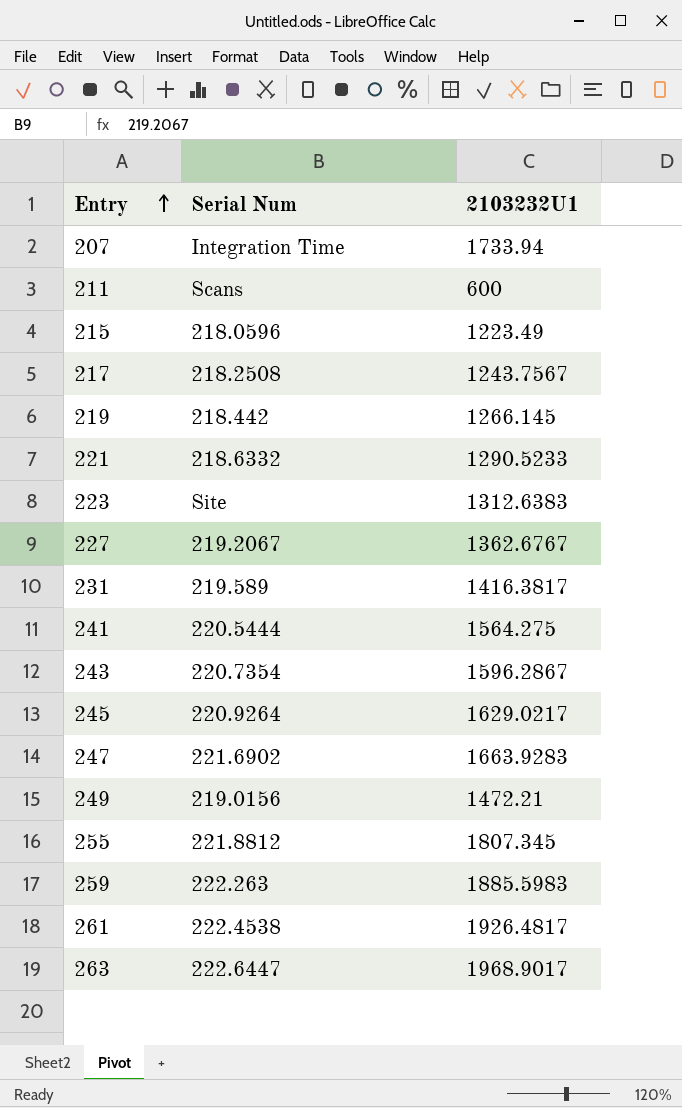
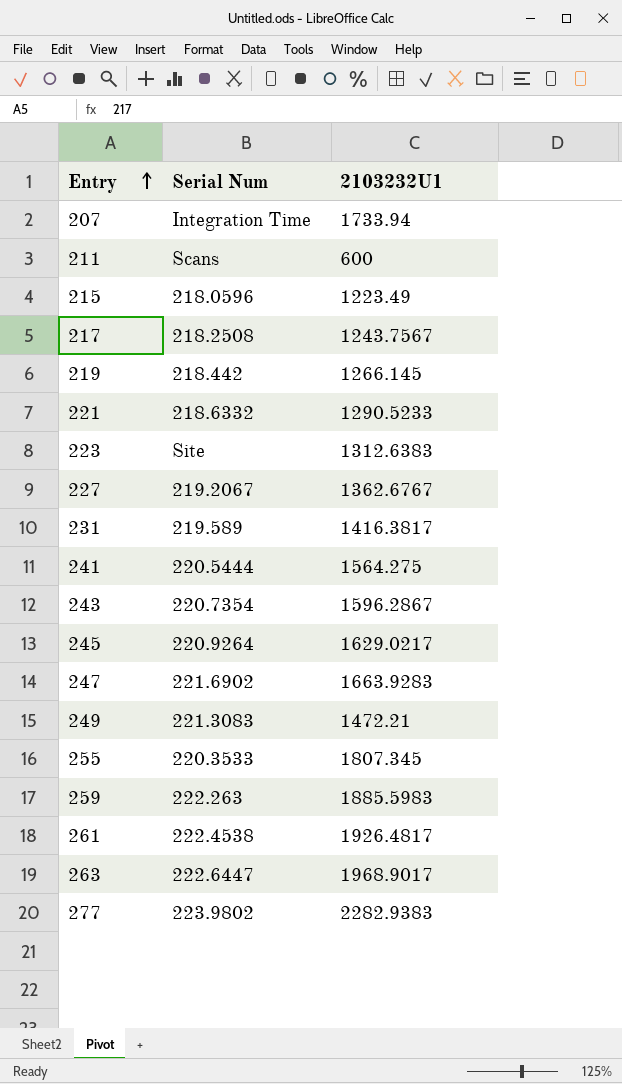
249 | Serial Num: 219.0156 -> 221.3083
255 | Serial Num: 221.8812 -> 220.3533
row 277: none -> 223.9802 | 2282.9383

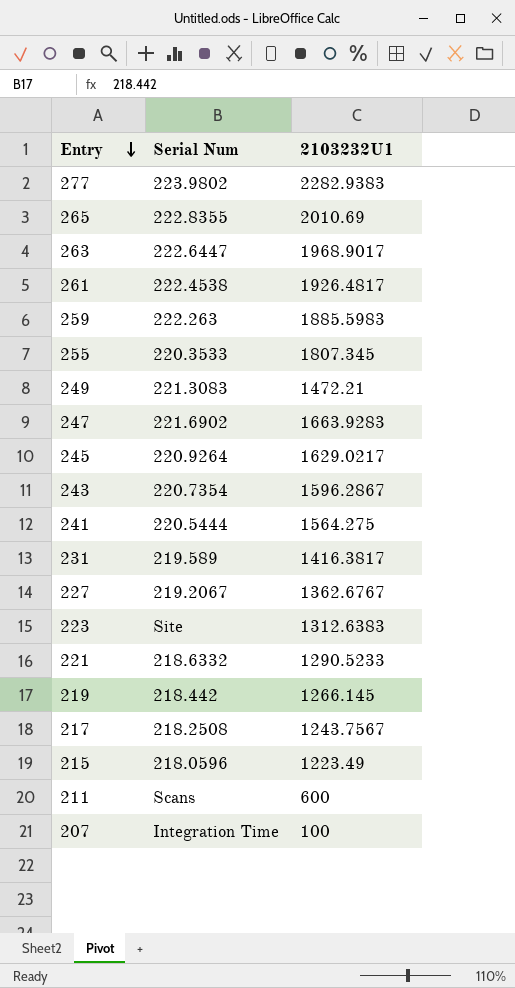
row order: Entry ascending -> Entry descending
row 265: none -> 222.8355 | 2010.69
207 | 2103232U1: 1733.94 -> 100

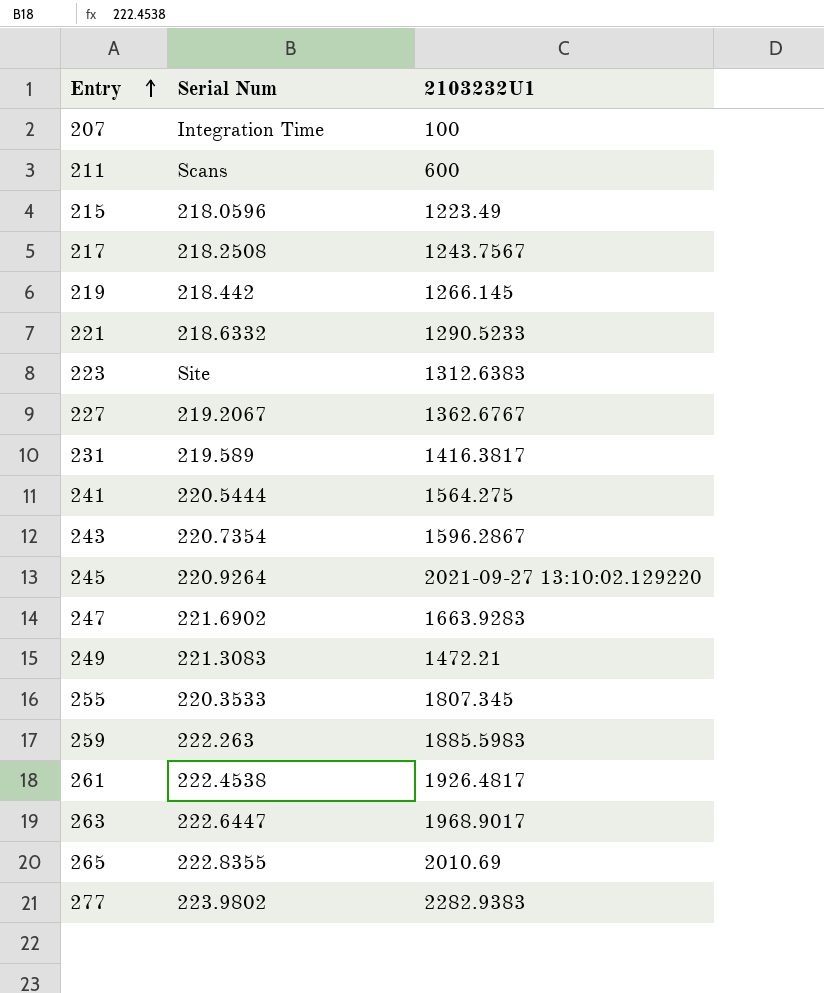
row order: Entry descending -> Entry ascending
245 | 2103232U1: 1629.0217 -> 2021-09-27 13:10:02.129220

